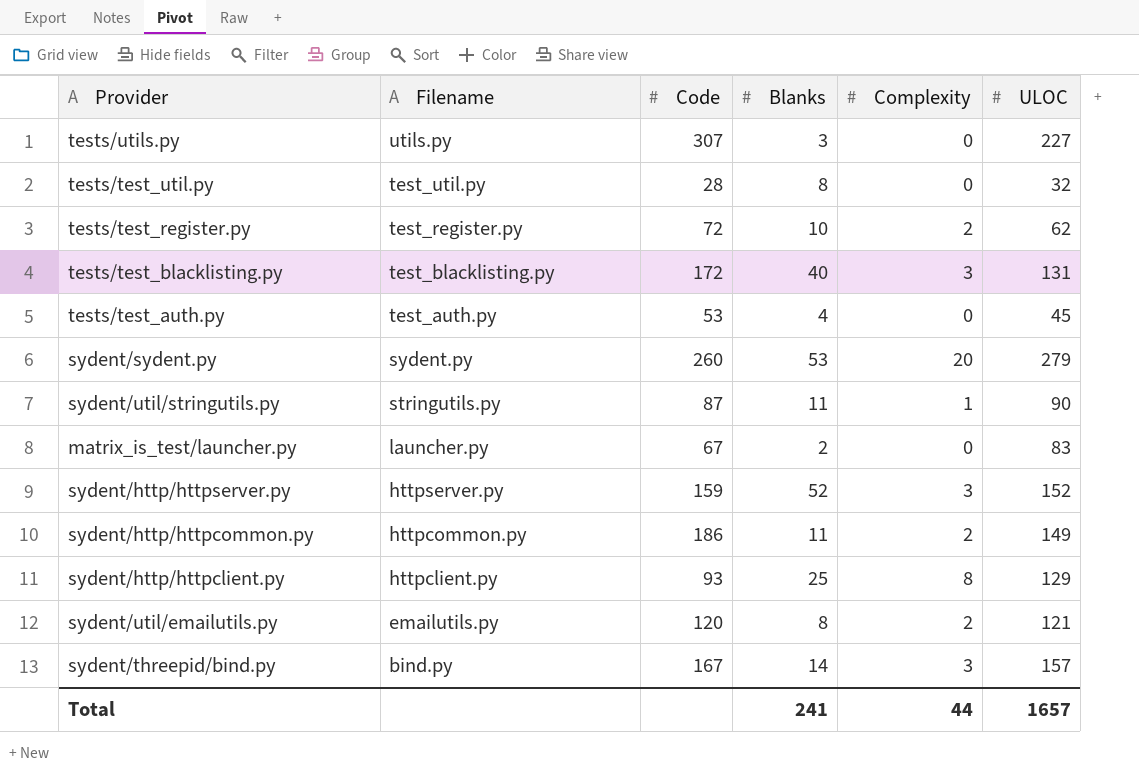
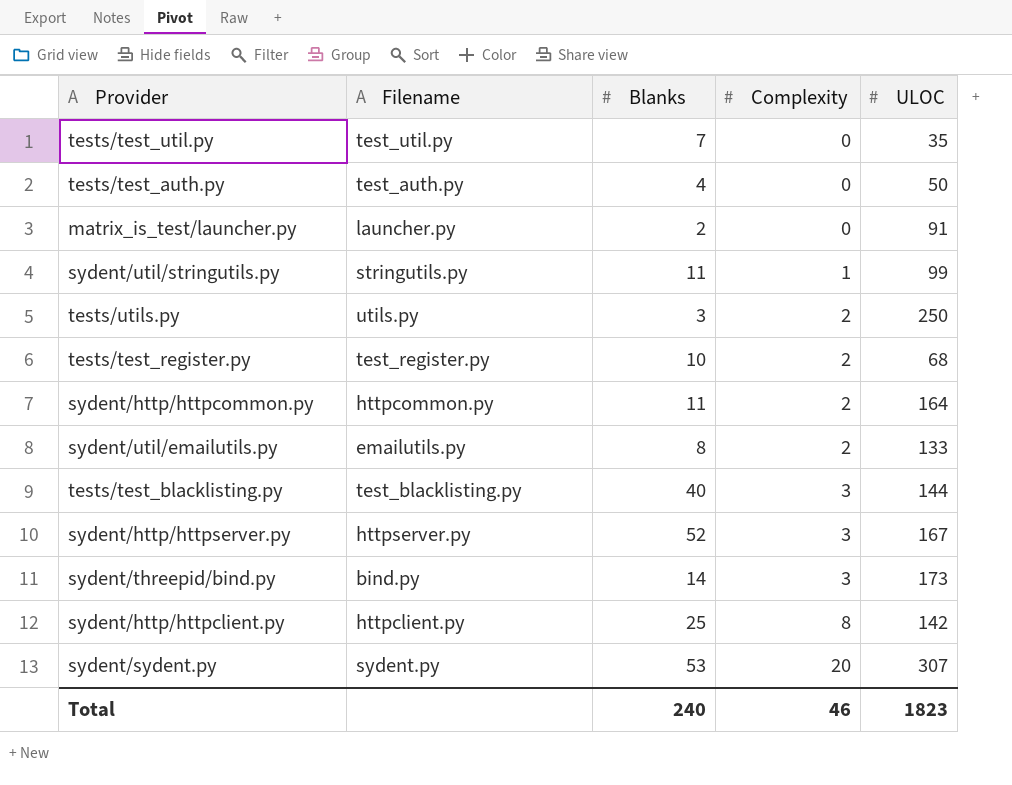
row order: Filename descending -> Complexity ascending
column Code | position: 3 -> none
tests/test_util.py | Blanks: 8 -> 7
tests/test_util.py | ULOC: 32 -> 35
tests/test_auth.py | ULOC: 45 -> 50
matrix_is_test/launcher.py | ULOC: 83 -> 91
sydent/util/stringutils.py | ULOC: 90 -> 99
tests/utils.py | Complexity: 0 -> 2
tests/utils.py | ULOC: 227 -> 250
tests/test_register.py | ULOC: 62 -> 68
sydent/http/httpcommon.py | ULOC: 149 -> 164
sydent/util/emailutils.py | ULOC: 121 -> 133
tests/test_blacklisting.py | ULOC: 131 -> 144
sydent/http/httpserver.py | ULOC: 152 -> 167
sydent/threepid/bind.py | ULOC: 157 -> 173
sydent/http/httpclient.py | ULOC: 129 -> 142
sydent/sydent.py | ULOC: 279 -> 307
Total | Blanks: 241 -> 240
Total | Complexity: 44 -> 46
Total | ULOC: 1657 -> 1823

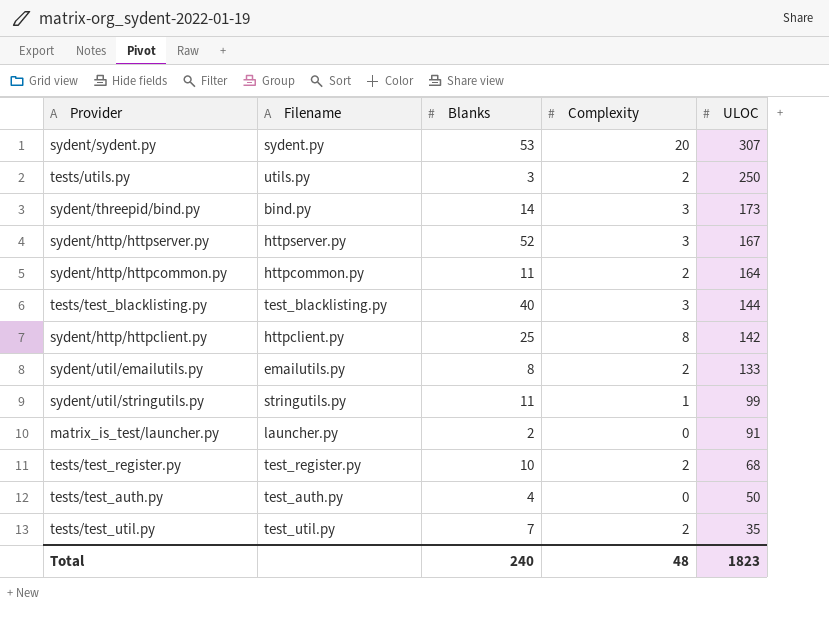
row order: Complexity ascending -> ULOC descending
tests/test_util.py | Complexity: 0 -> 2
Total | Complexity: 46 -> 48

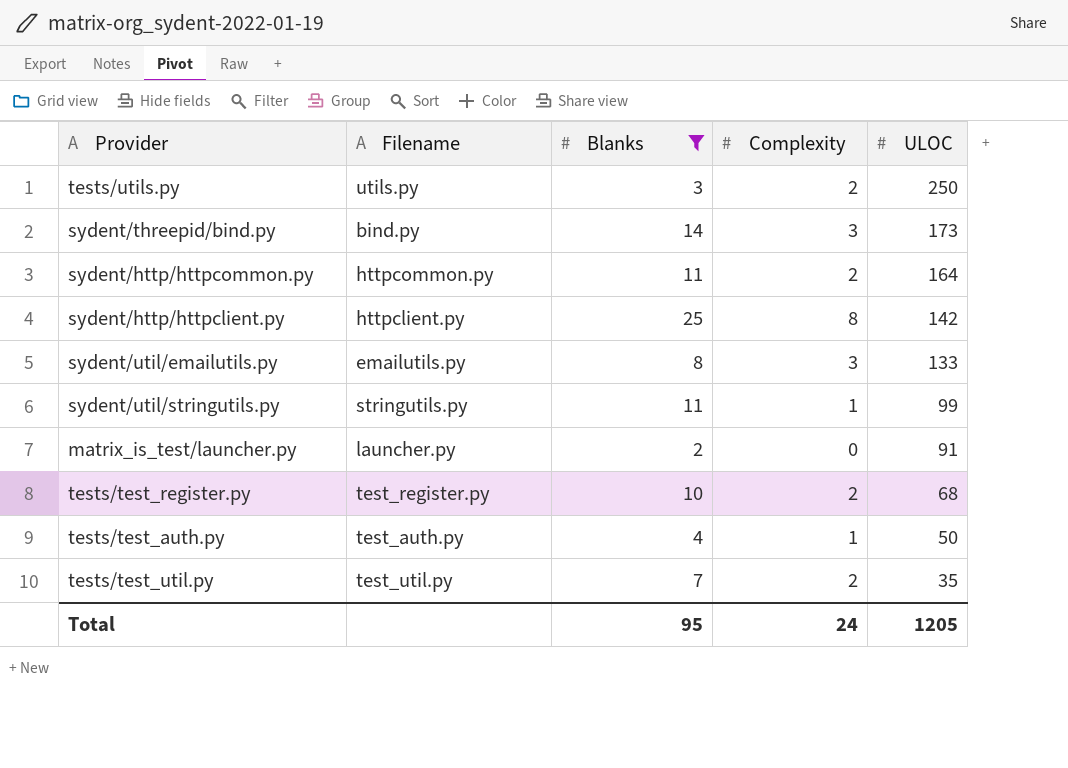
filter: none -> Blanks <= 25
sydent/util/emailutils.py | Complexity: 2 -> 3
tests/test_auth.py | Complexity: 0 -> 1
Total | Blanks: 240 -> 95
Total | Complexity: 48 -> 24
Total | ULOC: 1823 -> 1205

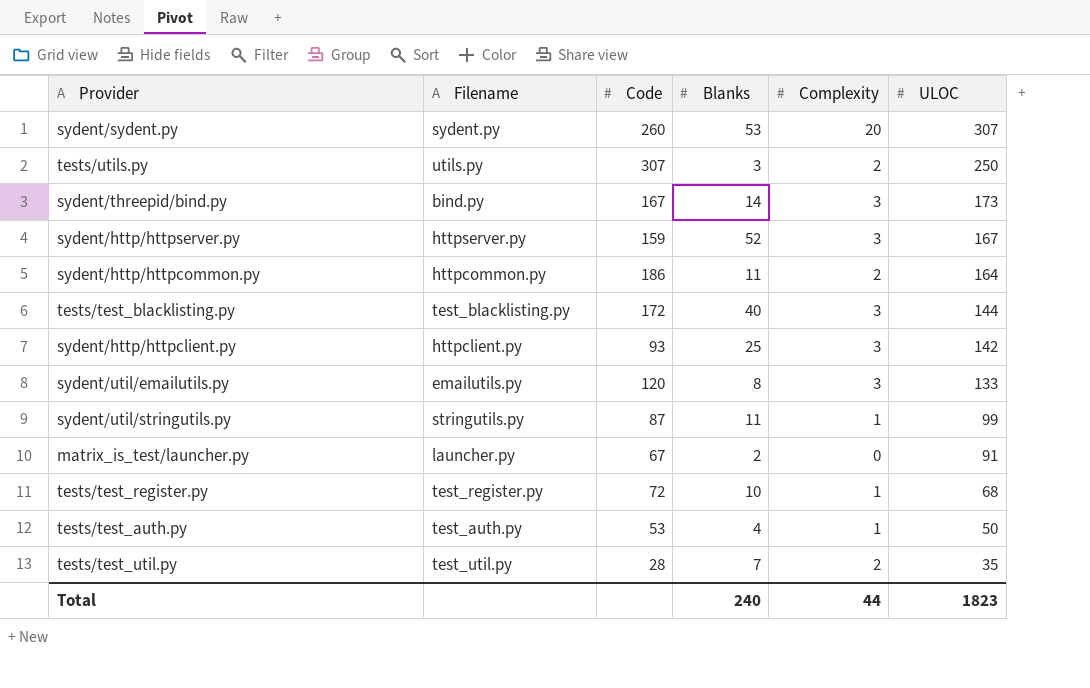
filter: Blanks <= 25 -> none
column Code | position: none -> 3
sydent/http/httpclient.py | Complexity: 8 -> 3
tests/test_register.py | Complexity: 2 -> 1
Total | Blanks: 95 -> 240
Total | Complexity: 24 -> 44
Total | ULOC: 1205 -> 1823

